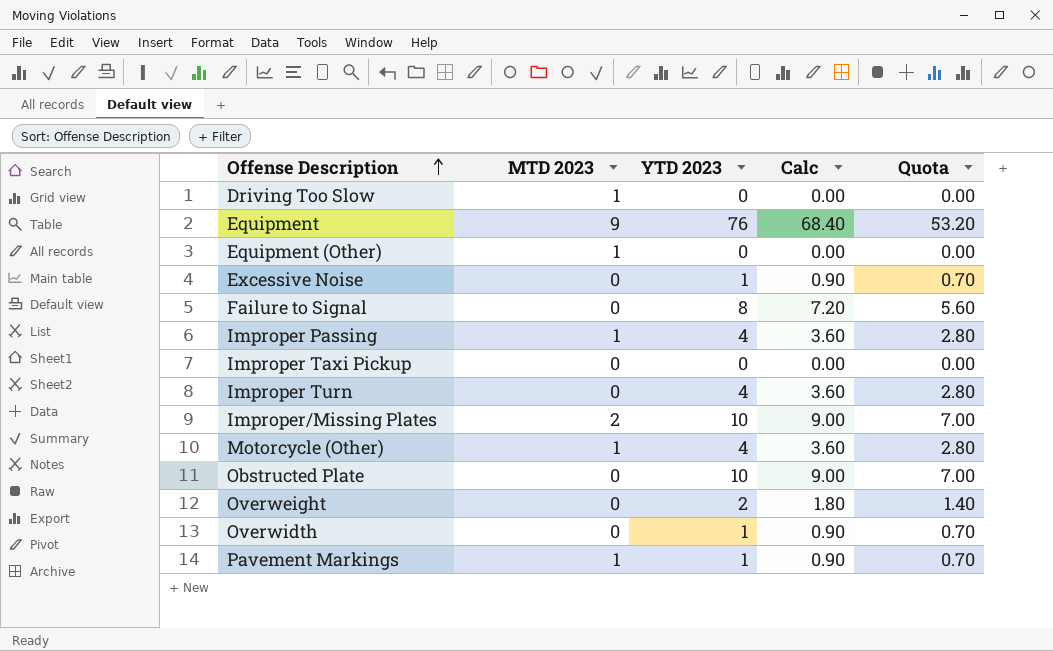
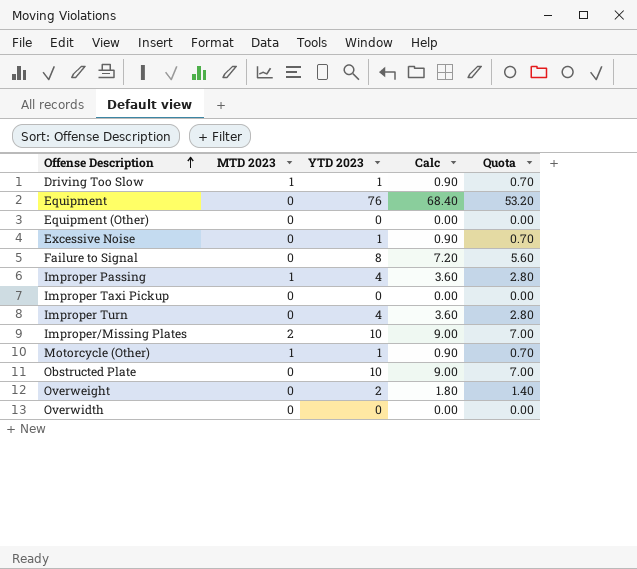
row Pavement Markings: 1 | 1 | 0.90 | 0.70 -> none
Driving Too Slow | YTD 2023: 0 -> 1
Driving Too Slow | Calc: 0.00 -> 0.90
Driving Too Slow | Quota: 0.00 -> 0.70
Equipment | MTD 2023: 9 -> 0
Equipment (Other) | MTD 2023: 1 -> 0
Motorcycle (Other) | YTD 2023: 4 -> 1
Motorcycle (Other) | Calc: 3.60 -> 0.90
Motorcycle (Other) | Quota: 2.80 -> 0.70
Overwidth | YTD 2023: 1 -> 0
Overwidth | Calc: 0.90 -> 0.00
Overwidth | Quota: 0.70 -> 0.00

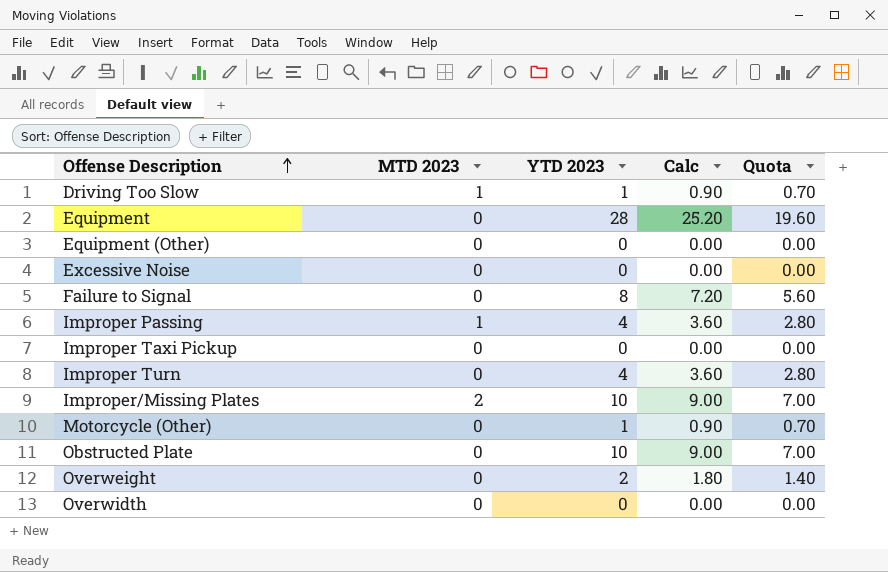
Equipment | YTD 2023: 76 -> 28
Equipment | Calc: 68.40 -> 25.20
Equipment | Quota: 53.20 -> 19.60
Excessive Noise | YTD 2023: 1 -> 0
Excessive Noise | Calc: 0.90 -> 0.00
Excessive Noise | Quota: 0.70 -> 0.00
Motorcycle (Other) | MTD 2023: 1 -> 0

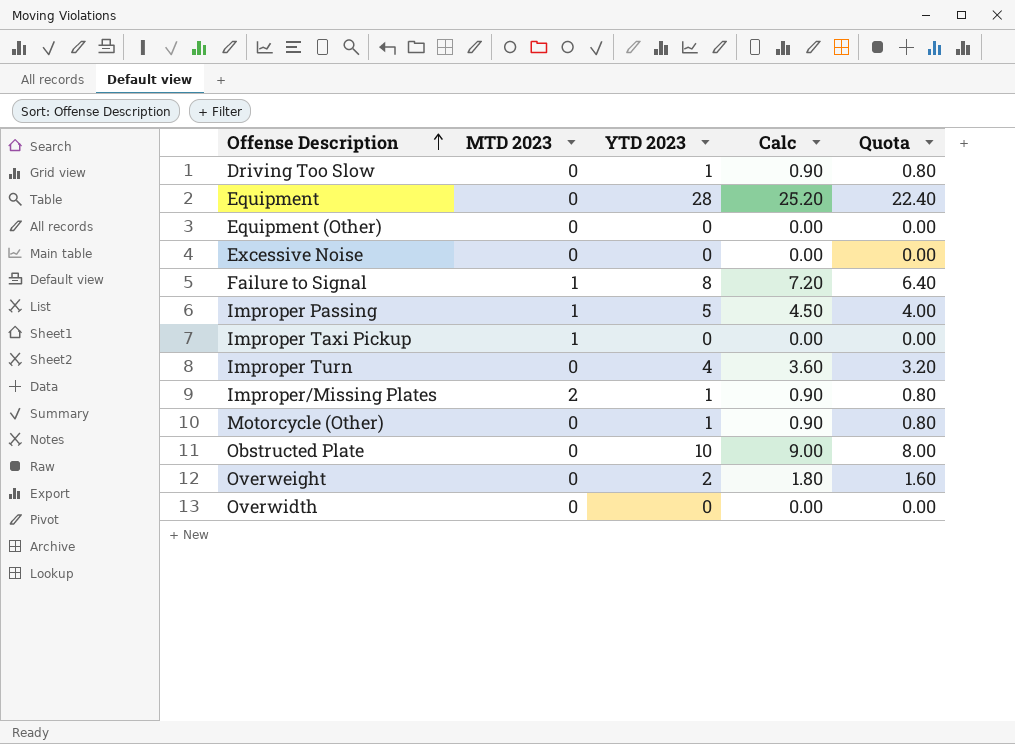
column Quota | formula: [YTD 2023] * 0.7 -> [YTD 2023] * 0.8
Driving Too Slow | MTD 2023: 1 -> 0
Failure to Signal | MTD 2023: 0 -> 1
Improper Passing | YTD 2023: 4 -> 5
Improper Passing | Calc: 3.60 -> 4.50
Improper Taxi Pickup | MTD 2023: 0 -> 1
Improper/Missing Plates | YTD 2023: 10 -> 1
Improper/Missing Plates | Calc: 9.00 -> 0.90

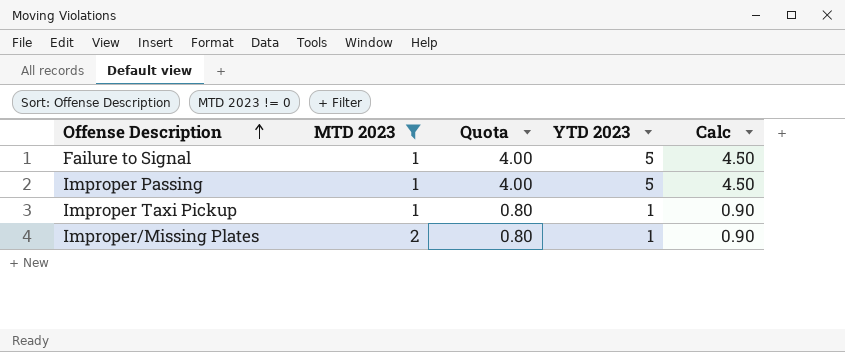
filter: none -> MTD 2023 != 0
column Quota | position: 5 -> 3
Failure to Signal | Quota: 6.40 -> 4.00
Failure to Signal | YTD 2023: 8 -> 5
Failure to Signal | Calc: 7.20 -> 4.50
Improper Taxi Pickup | Quota: 0.00 -> 0.80
Improper Taxi Pickup | YTD 2023: 0 -> 1
Improper Taxi Pickup | Calc: 0.00 -> 0.90

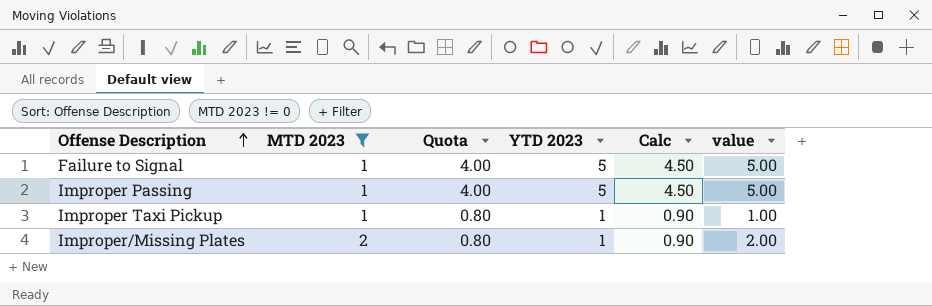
column value | formula: none -> [MTD 2023] * [YTD 2023]

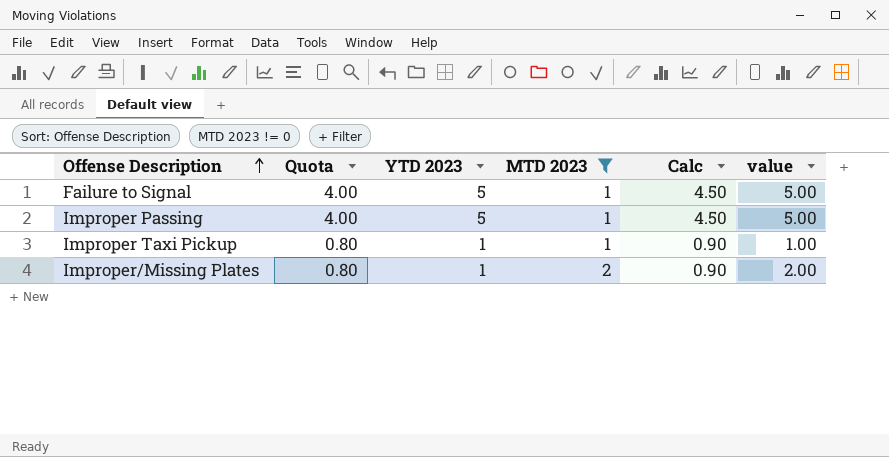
column MTD 2023 | position: 2 -> 4

